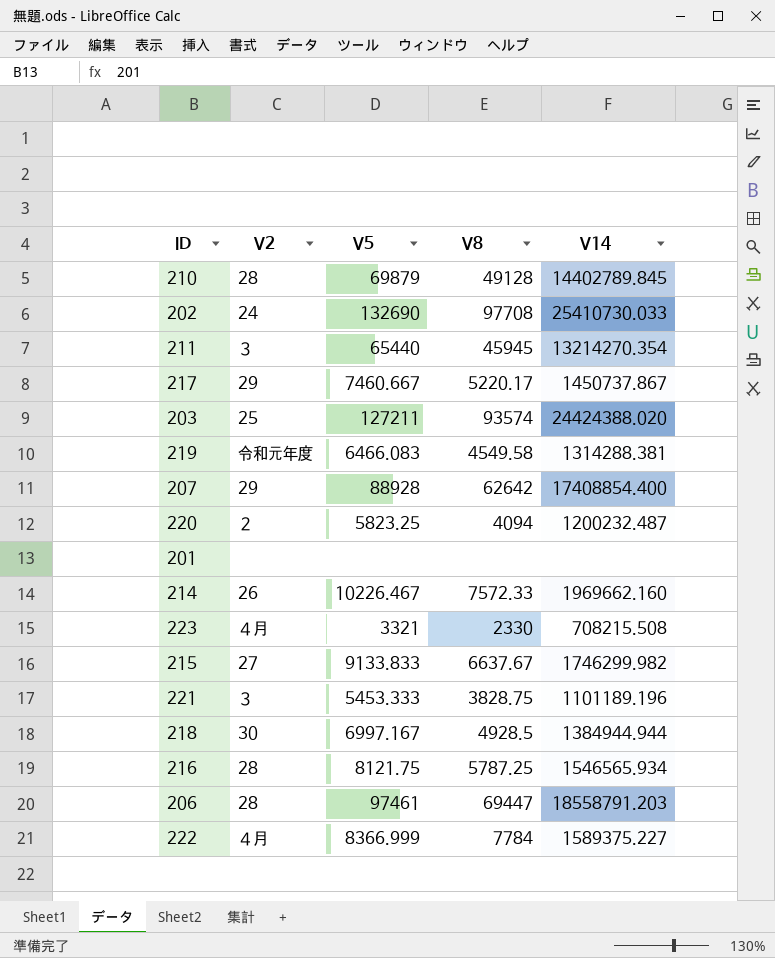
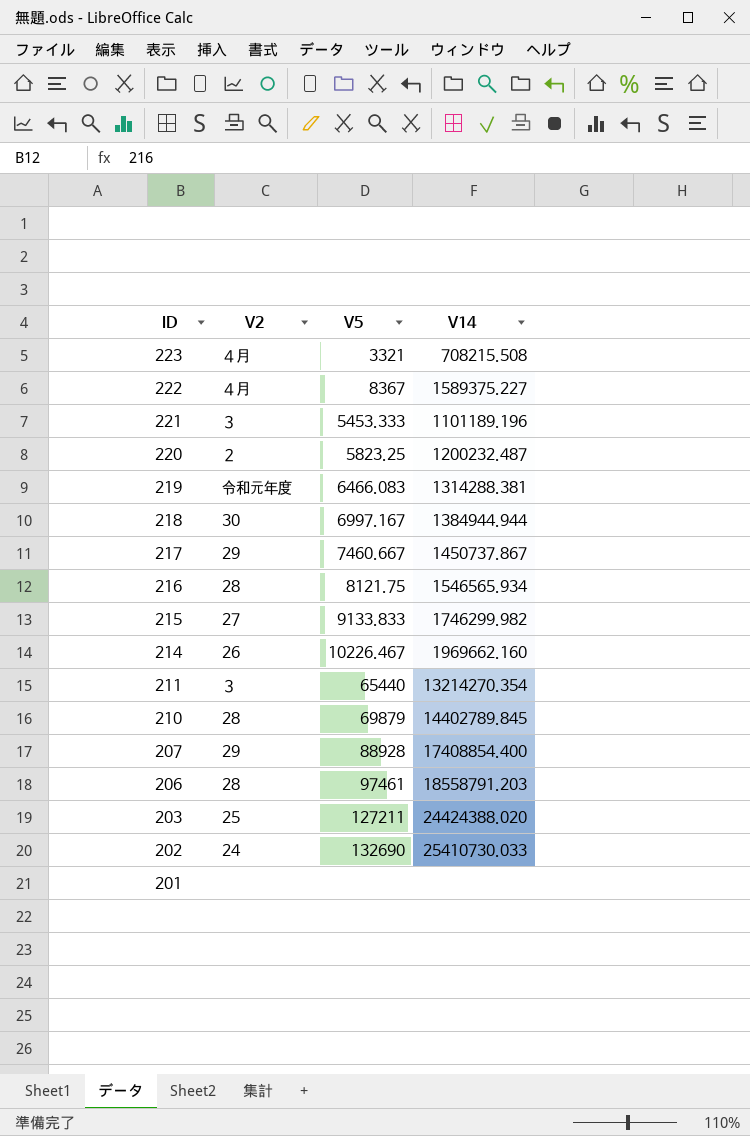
row order: none -> ID descending
column V8 | position: 4 -> none
222 | V5: 8366.999 -> 8367

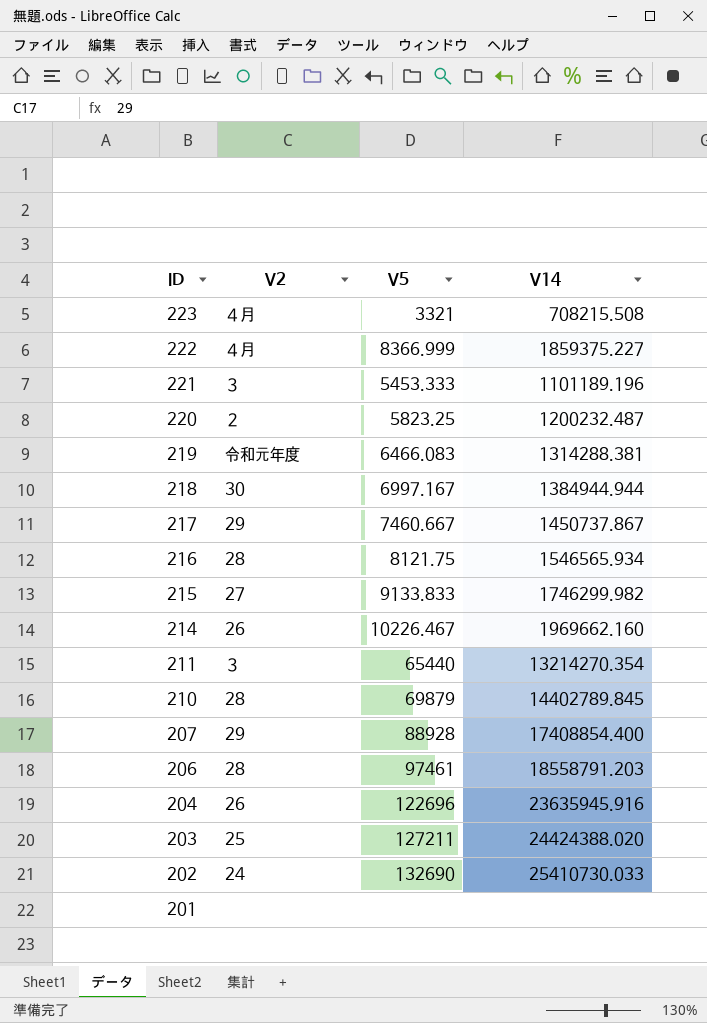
222 | V5: 8367 -> 8366.999
222 | V14: 1589375.227 -> 1859375.227
row 204: none -> 26 | 122696 | 23635945.916

